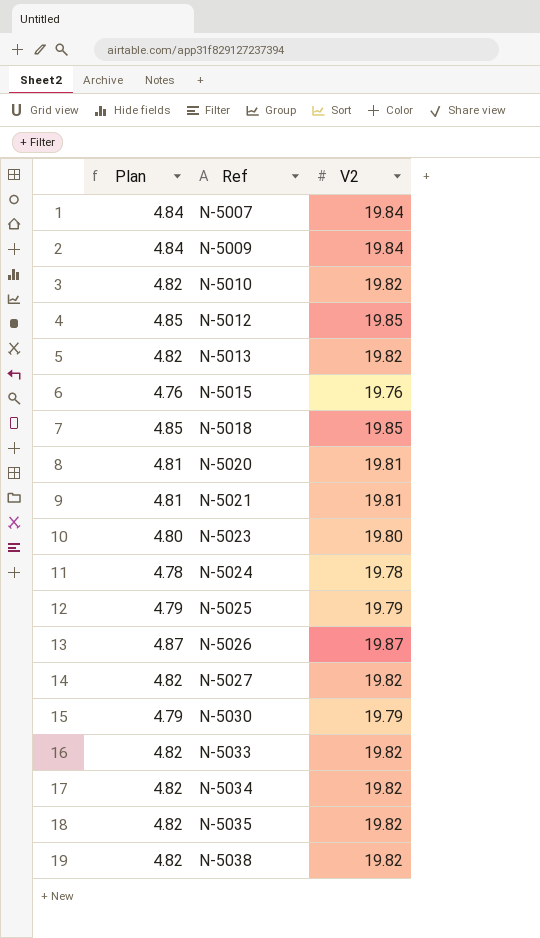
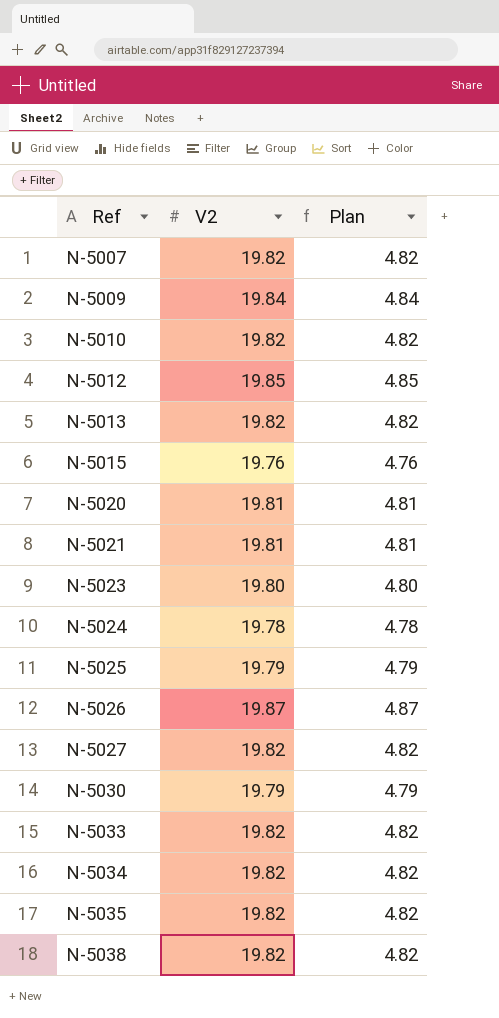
column Plan | position: 1 -> 3
row N-5018: 4.85 | 19.85 -> none
N-5007 | V2: 19.84 -> 19.82
N-5007 | Plan: 4.84 -> 4.82

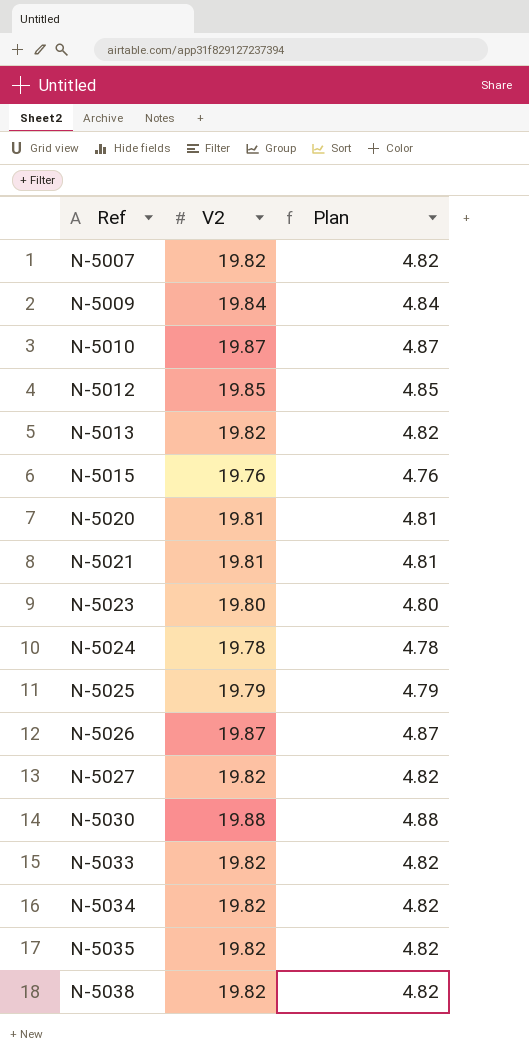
N-5010 | V2: 19.82 -> 19.87
N-5010 | Plan: 4.82 -> 4.87
N-5030 | V2: 19.79 -> 19.88
N-5030 | Plan: 4.79 -> 4.88

